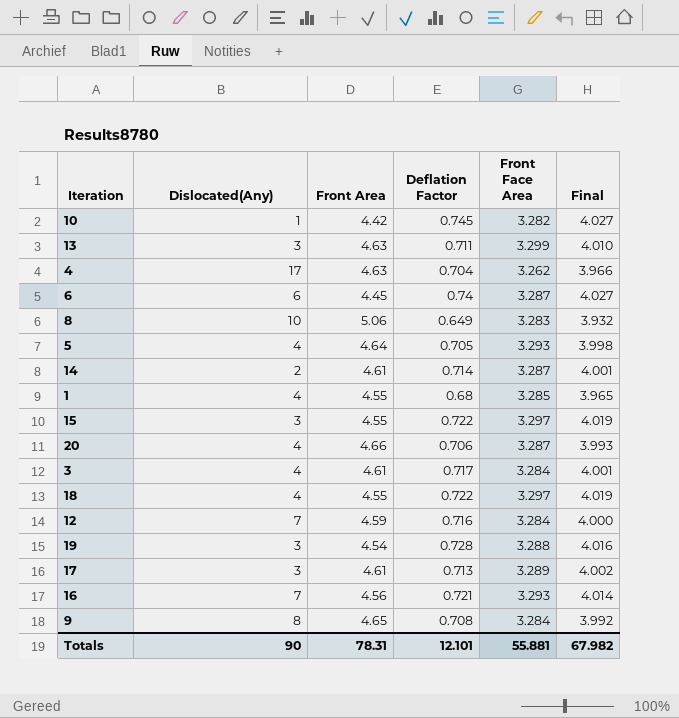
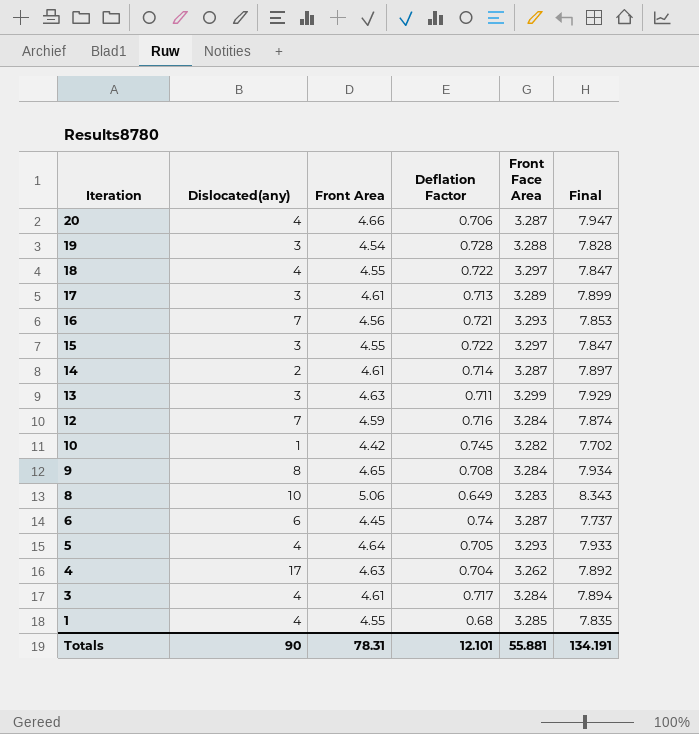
row order: none -> Iteration descending
column name: Dislocated(Any) -> Dislocated(any)
column Final | formula: [Deflation Factor] + [Front Face Area] -> [Front Area] + [Front Face Area]
Totals | Final: 67.982 -> 134.191

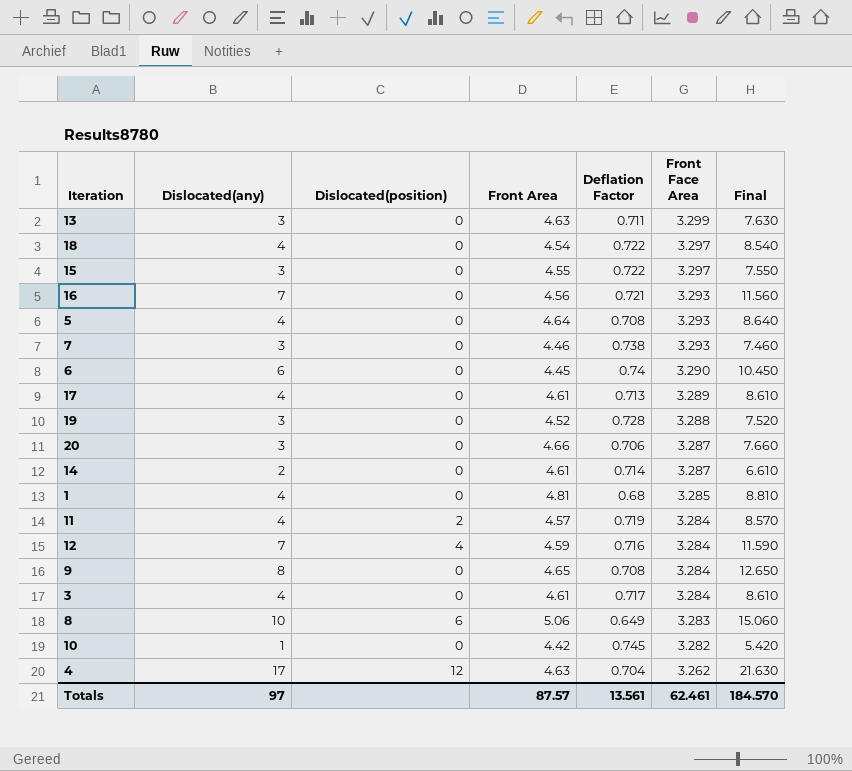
row order: Iteration descending -> Front Face Area descending
column Dislocated(position) | position: none -> 3
column Final | formula: [Front Area] + [Front Face Area] -> [Dislocated(any)] + [Front Area]
18 | Front Area: 4.55 -> 4.54
5 | Deflation Factor: 0.705 -> 0.708
row 7: none -> 3 | 0 | 4.46 | 0.738 | 3.293 | 7.460
6 | Front Face Area: 3.287 -> 3.290
17 | Dislocated(any): 3 -> 4
19 | Front Area: 4.54 -> 4.52
20 | Dislocated(any): 4 -> 3
1 | Front Area: 4.55 -> 4.81
row 11: none -> 4 | 2 | 4.57 | 0.719 | 3.284 | 8.570
Totals | Dislocated(any): 90 -> 97
Totals | Front Area: 78.31 -> 87.57
Totals | Deflation Factor: 12.101 -> 13.561
Totals | Front Face Area: 55.881 -> 62.461
Totals | Final: 134.191 -> 184.570

